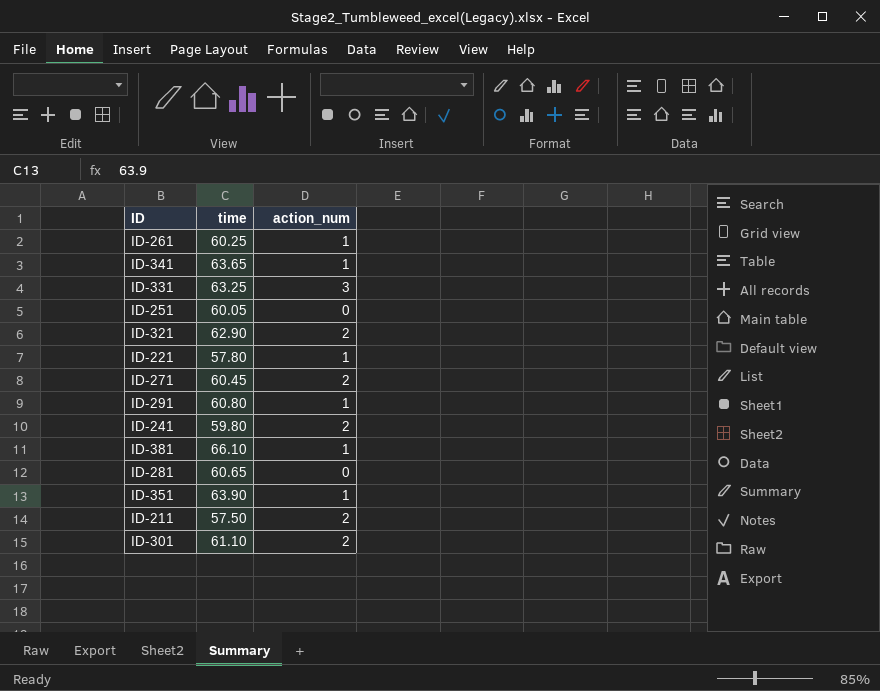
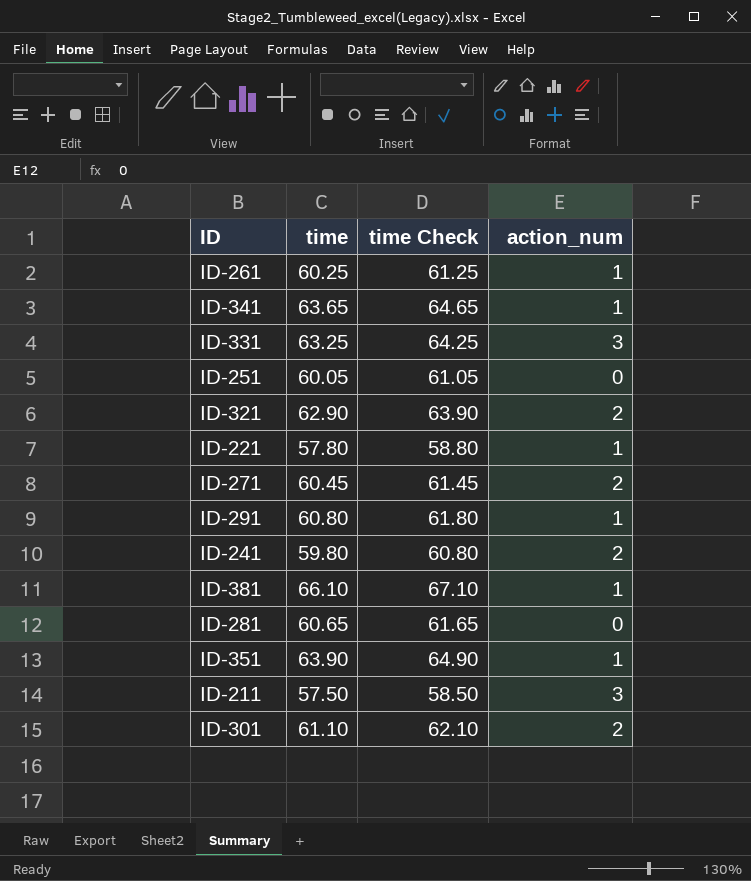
column time Check | formula: none -> [time] + 1
ID-211 | action_num: 2 -> 3

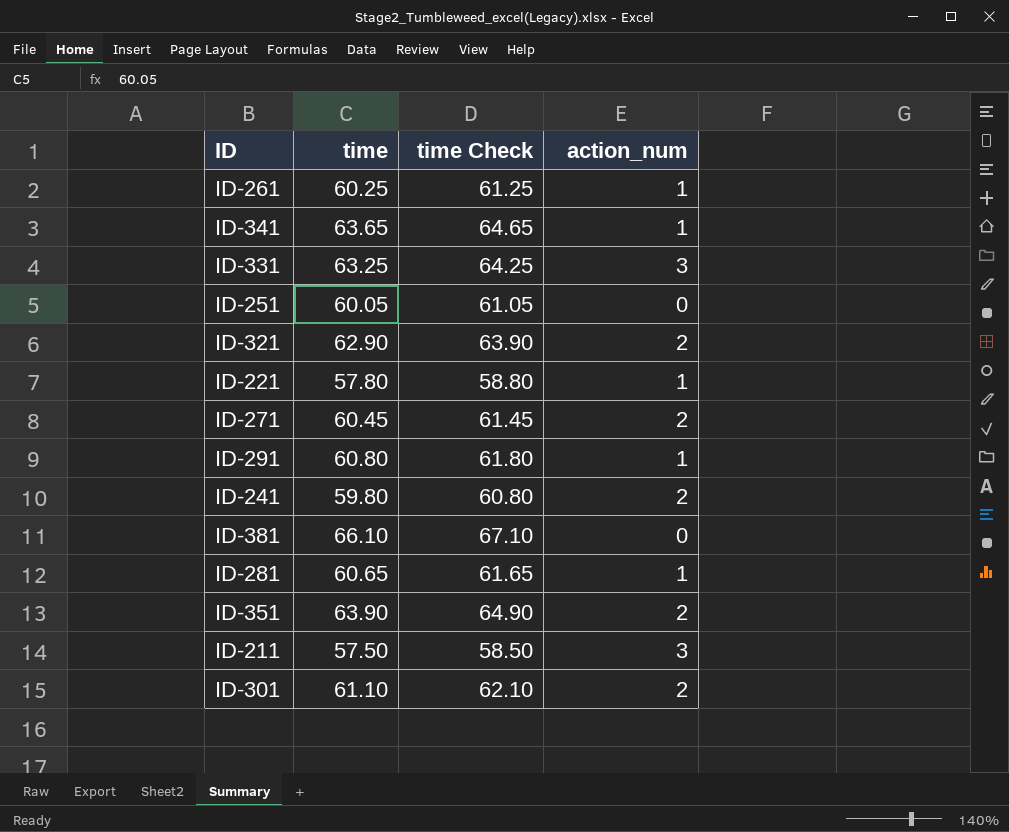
ID-381 | action_num: 1 -> 0
ID-281 | action_num: 0 -> 1
ID-351 | action_num: 1 -> 2

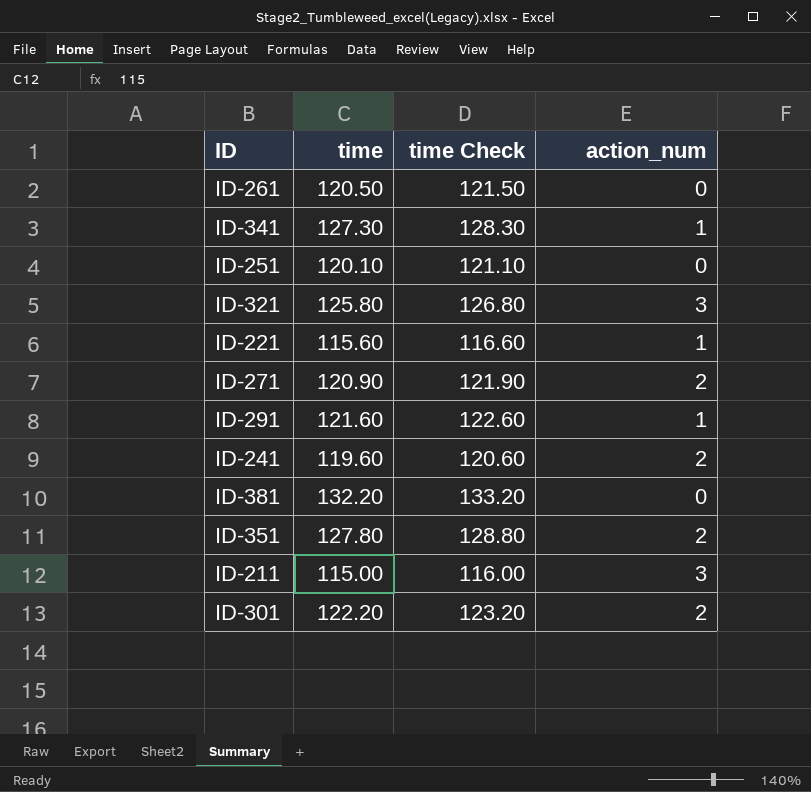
row ID-331: 63.25 | 64.25 | 3 -> none
row ID-281: 60.65 | 61.65 | 1 -> none
ID-261 | time: 60.25 -> 120.50
ID-261 | time Check: 61.25 -> 121.50
ID-261 | action_num: 1 -> 0
ID-341 | time: 63.65 -> 127.30
ID-341 | time Check: 64.65 -> 128.30
ID-251 | time: 60.05 -> 120.10
ID-251 | time Check: 61.05 -> 121.10
ID-321 | time: 62.90 -> 125.80
ID-321 | time Check: 63.90 -> 126.80
ID-321 | action_num: 2 -> 3
ID-221 | time: 57.80 -> 115.60
ID-221 | time Check: 58.80 -> 116.60
ID-271 | time: 60.45 -> 120.90
ID-271 | time Check: 61.45 -> 121.90
ID-291 | time: 60.80 -> 121.60
ID-291 | time Check: 61.80 -> 122.60
ID-241 | time: 59.80 -> 119.60
ID-241 | time Check: 60.80 -> 120.60
ID-381 | time: 66.10 -> 132.20
ID-381 | time Check: 67.10 -> 133.20
ID-351 | time: 63.90 -> 127.80
ID-351 | time Check: 64.90 -> 128.80
ID-211 | time: 57.50 -> 115.00
ID-211 | time Check: 58.50 -> 116.00
ID-301 | time: 61.10 -> 122.20
ID-301 | time Check: 62.10 -> 123.20

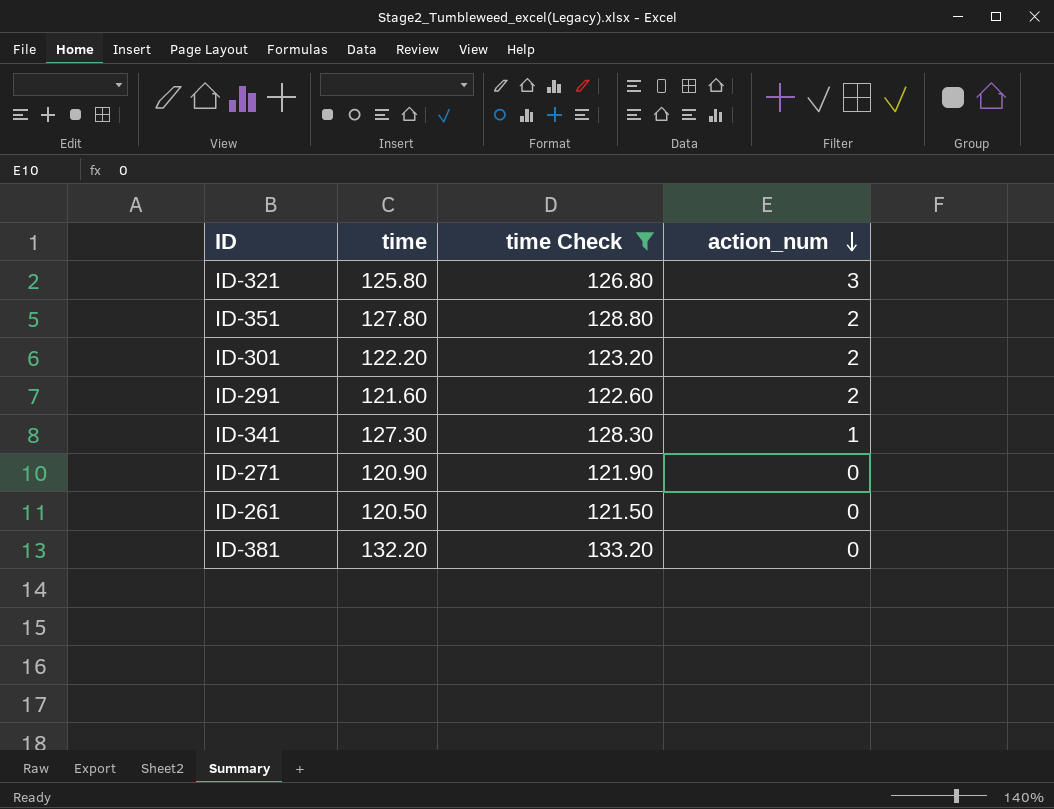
filter: none -> time Check >= 121.50
row order: none -> action_num descending
ID-291 | action_num: 1 -> 2
ID-271 | action_num: 2 -> 0

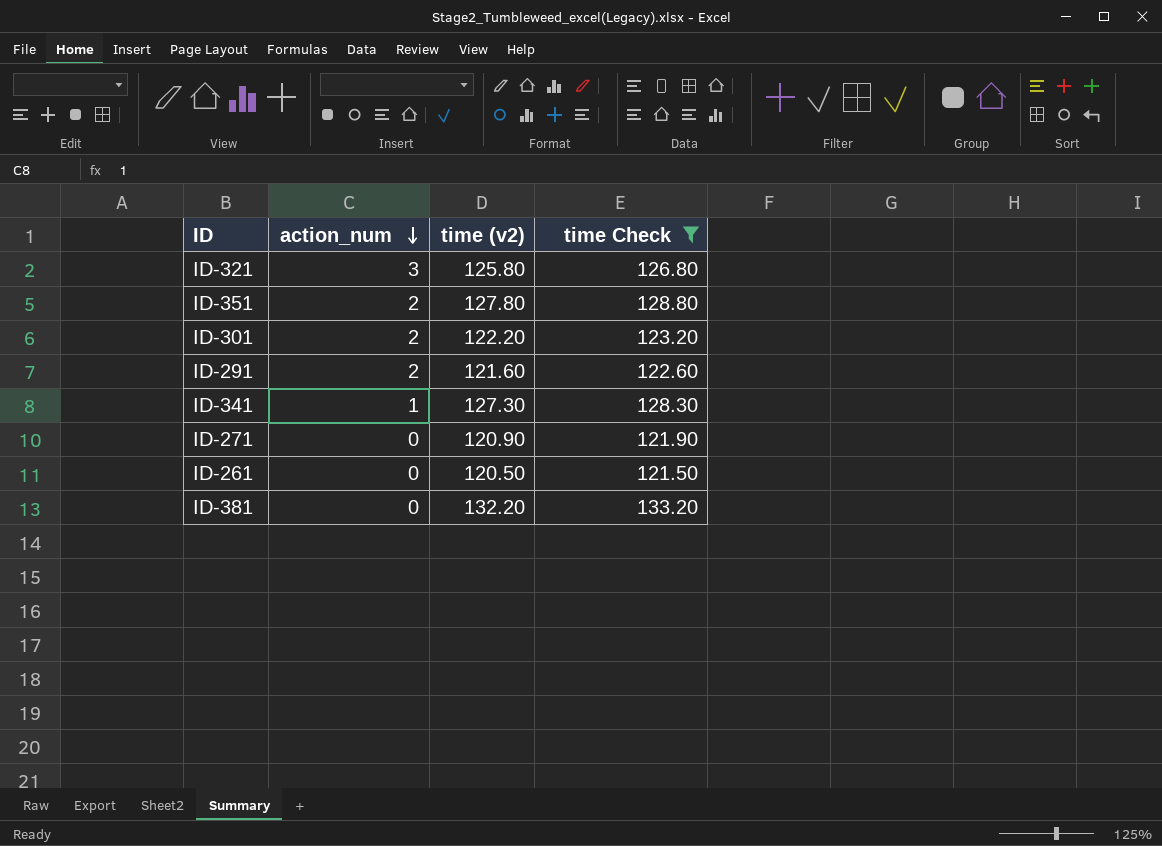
column action_num | position: 4 -> 2
column name: time -> time (v2)

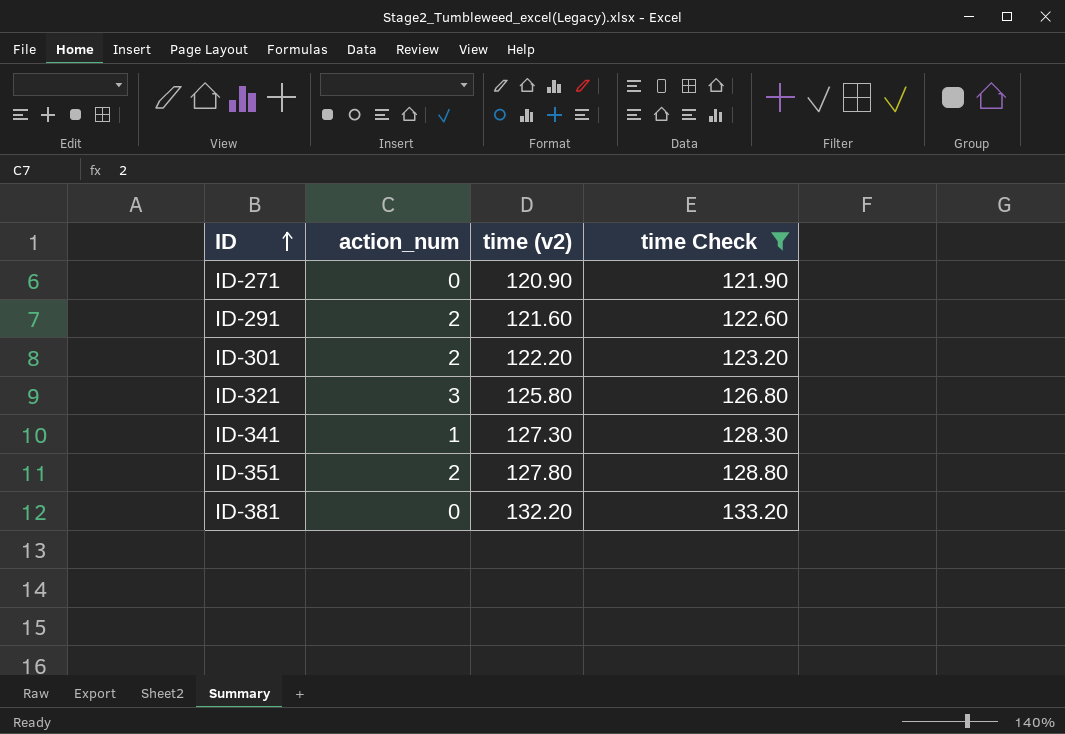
row order: action_num descending -> ID ascending
row ID-261: 0 | 120.50 | 121.50 -> none

